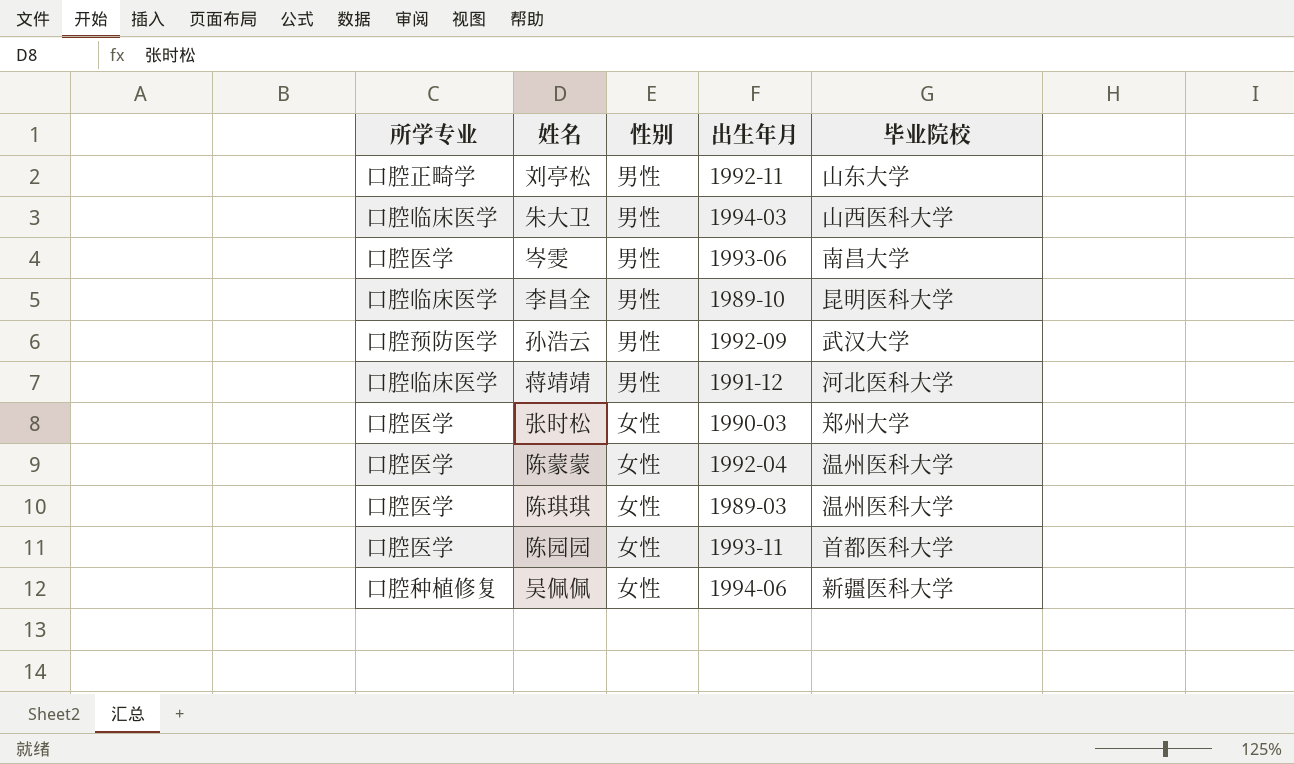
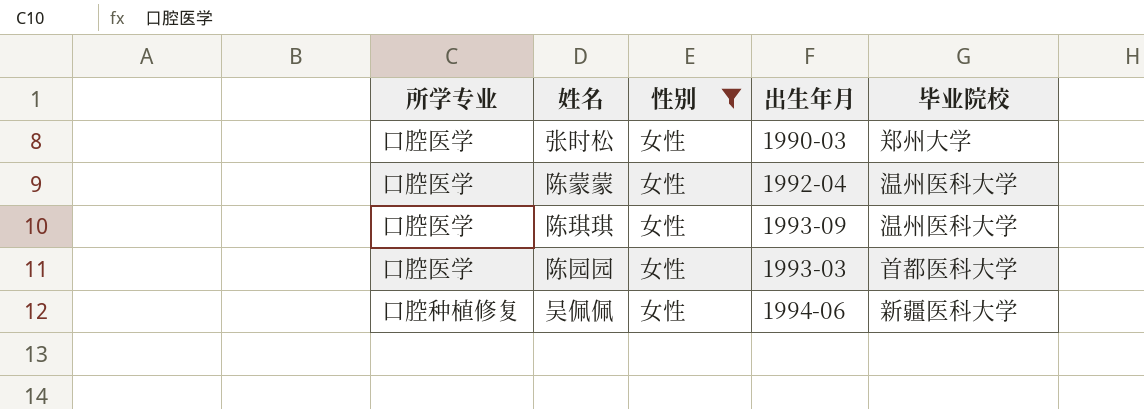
filter: none -> 性别 = 女性
陈琪琪 | 出生年月: 1989-03 -> 1993-09
陈园园 | 出生年月: 1993-11 -> 1993-03

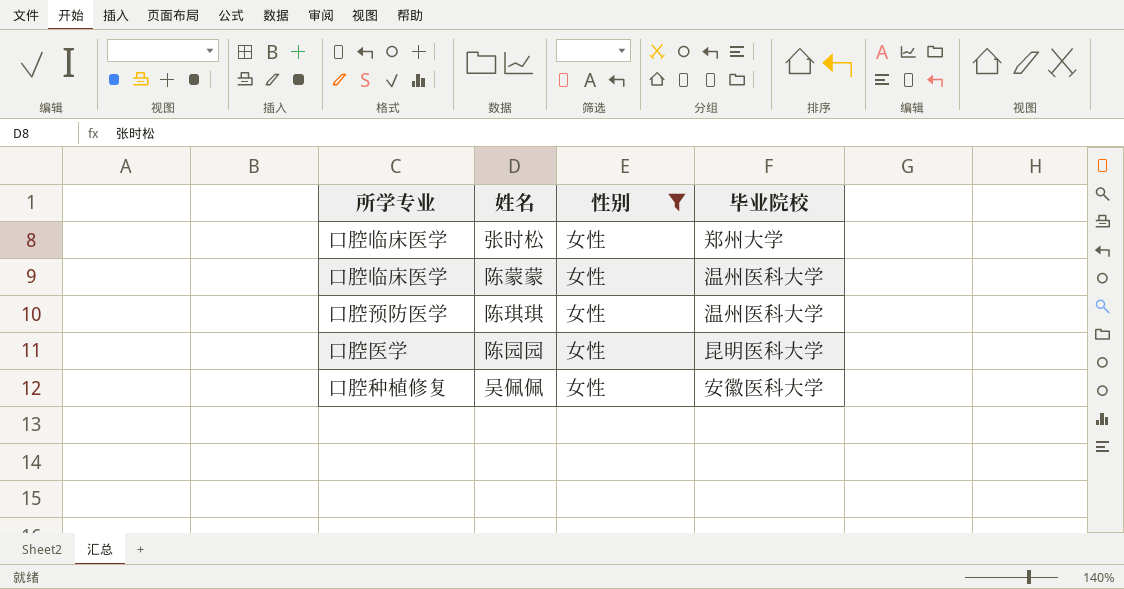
column 出生年月 | position: 4 -> none
张时松 | 所学专业: 口腔医学 -> 口腔临床医学
陈蒙蒙 | 所学专业: 口腔医学 -> 口腔临床医学
陈琪琪 | 所学专业: 口腔医学 -> 口腔预防医学
陈园园 | 毕业院校: 首都医科大学 -> 昆明医科大学
吴佩佩 | 毕业院校: 新疆医科大学 -> 安徽医科大学

